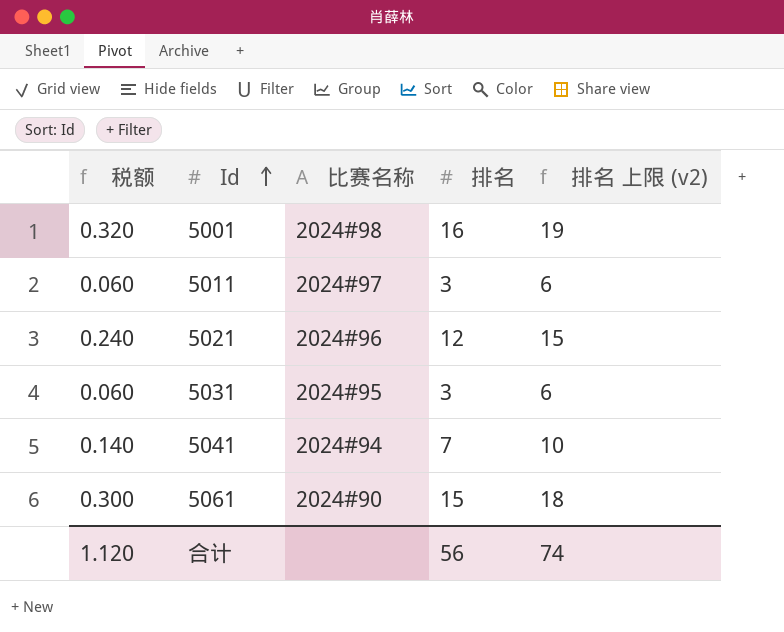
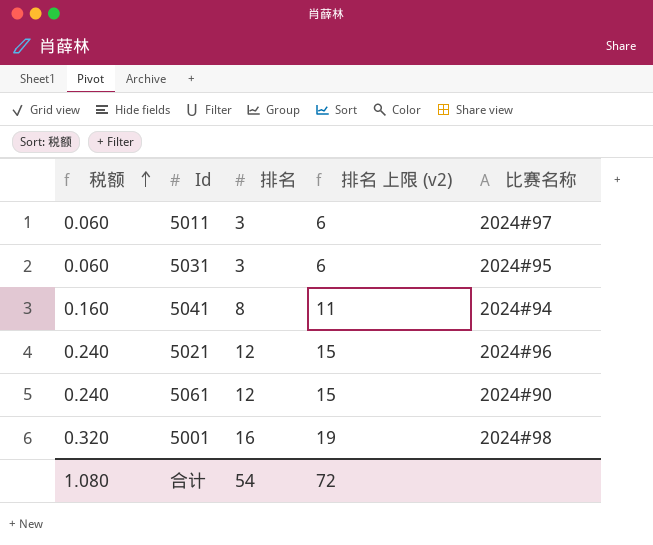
row order: Id ascending -> 税额 ascending
column 比赛名称 | position: 3 -> 5
5041 | 税额: 0.140 -> 0.160
5041 | 排名: 7 -> 8
5041 | 排名 上限 (v2): 10 -> 11
5061 | 税额: 0.300 -> 0.240
5061 | 排名: 15 -> 12
5061 | 排名 上限 (v2): 18 -> 15
合计 | 税额: 1.120 -> 1.080
合计 | 排名: 56 -> 54
合计 | 排名 上限 (v2): 74 -> 72

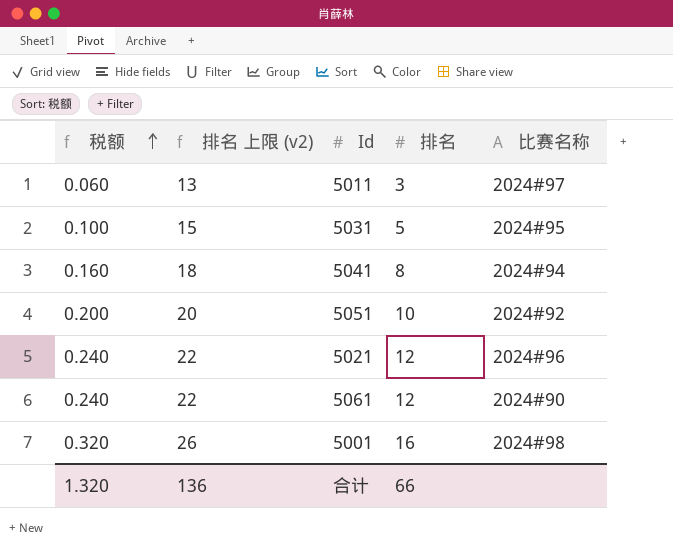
column 排名 上限 (v2) | formula: [排名] + 3 -> [排名] + 10
column 排名 上限 (v2) | position: 4 -> 2
5031 | 税额: 0.060 -> 0.100
5031 | 排名: 3 -> 5
row 5051: none -> 0.200 | 20 | 10 | 2024#92
合计 | 税额: 1.080 -> 1.320
合计 | 排名 上限 (v2): 72 -> 136
合计 | 排名: 54 -> 66

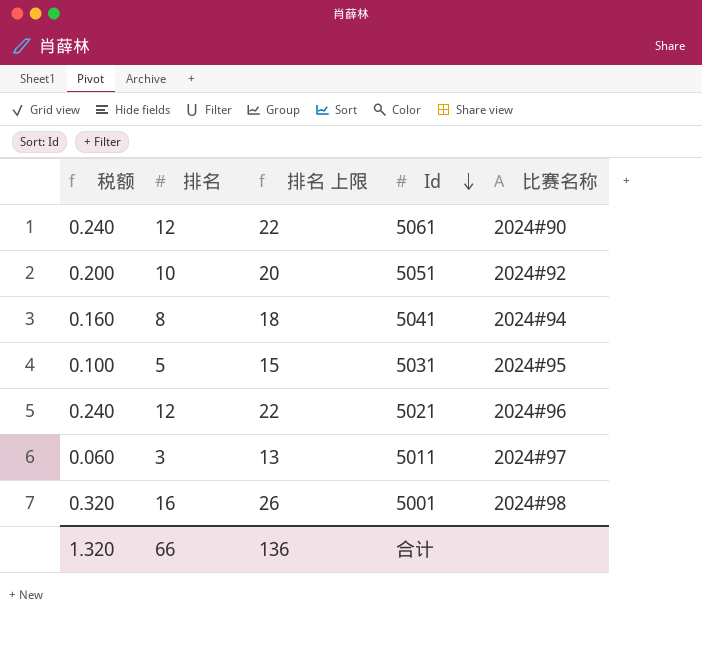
row order: 税额 ascending -> Id descending
column 排名 | position: 4 -> 2
column name: 排名 上限 (v2) -> 排名 上限

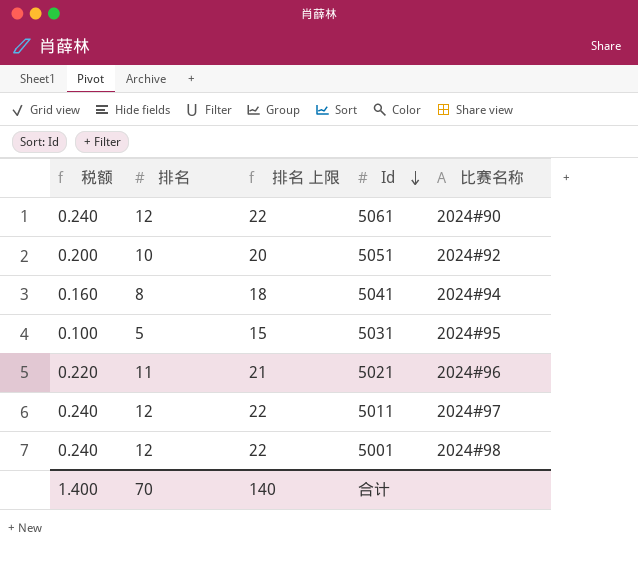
5021 | 税额: 0.240 -> 0.220
5021 | 排名: 12 -> 11
5021 | 排名 上限: 22 -> 21
5011 | 税额: 0.060 -> 0.240
5011 | 排名: 3 -> 12
5011 | 排名 上限: 13 -> 22
5001 | 税额: 0.320 -> 0.240
5001 | 排名: 16 -> 12
5001 | 排名 上限: 26 -> 22
合计 | 税额: 1.320 -> 1.400
合计 | 排名: 66 -> 70
合计 | 排名 上限: 136 -> 140

